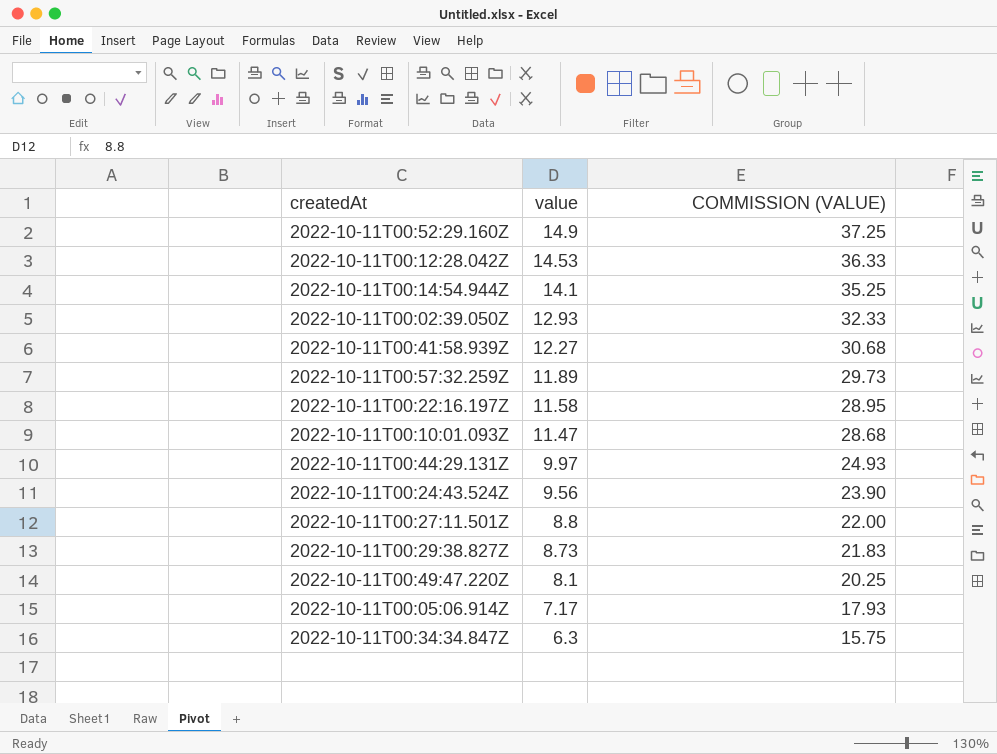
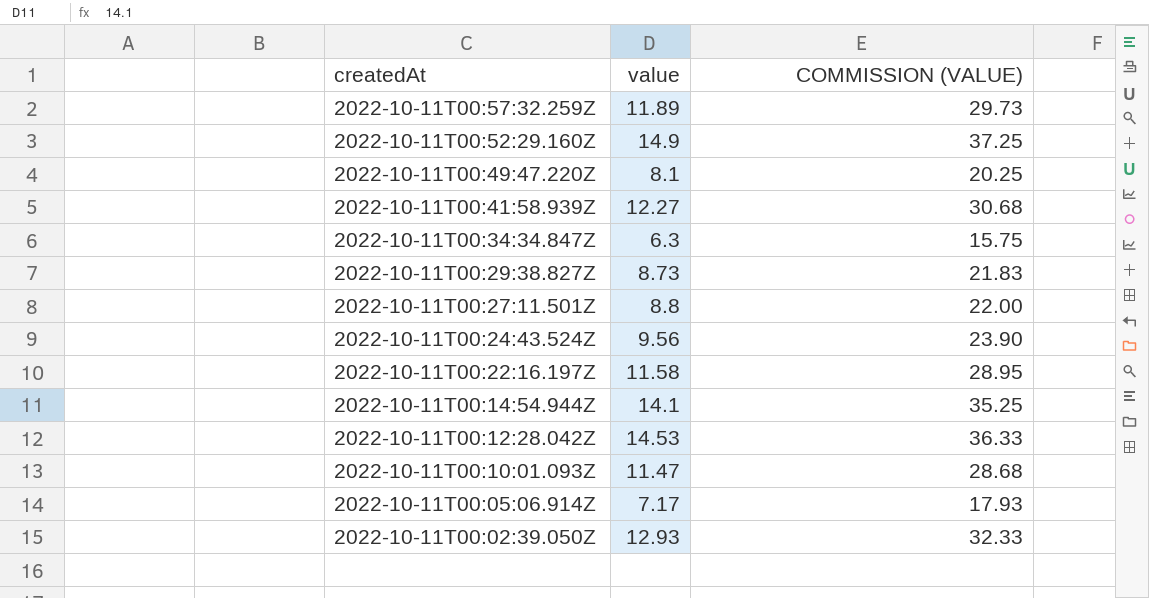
row order: value descending -> createdAt descending
row 2022-10-11T00:44:29.131Z: 9.97 | 24.93 -> none

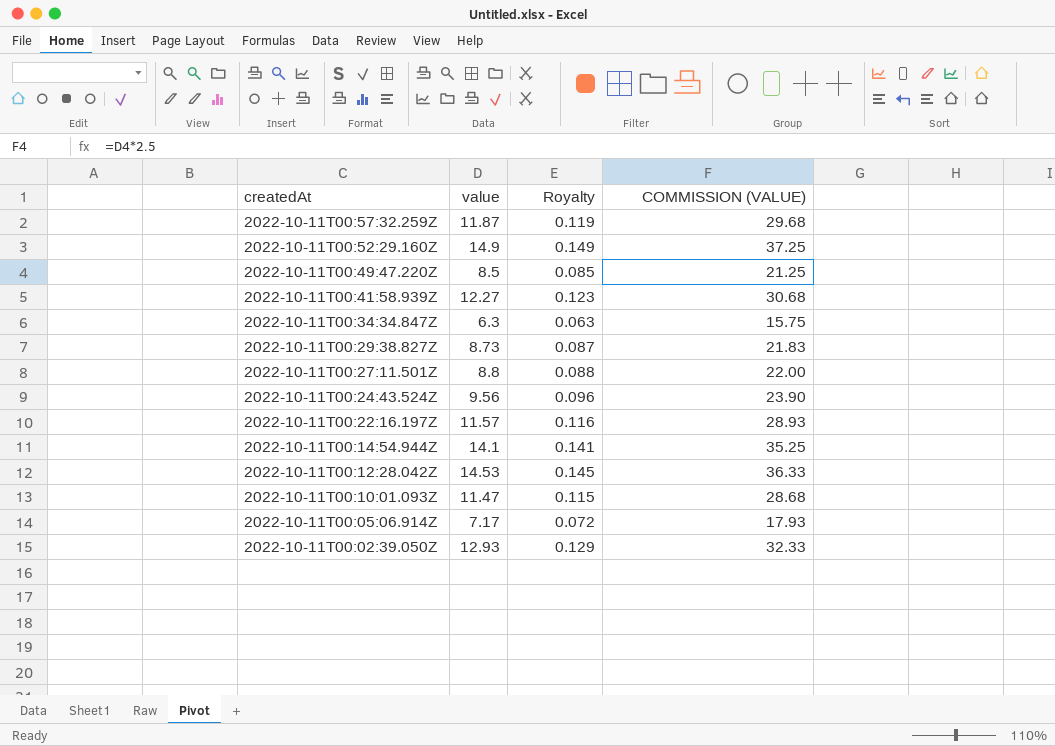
column Royalty | formula: none -> [value] * 0.01
2022-10-11T00:57:32.259Z | value: 11.89 -> 11.87
2022-10-11T00:57:32.259Z | COMMISSION (VALUE): 29.73 -> 29.68
2022-10-11T00:49:47.220Z | value: 8.1 -> 8.5
2022-10-11T00:49:47.220Z | COMMISSION (VALUE): 20.25 -> 21.25
2022-10-11T00:22:16.197Z | value: 11.58 -> 11.57
2022-10-11T00:22:16.197Z | COMMISSION (VALUE): 28.95 -> 28.93

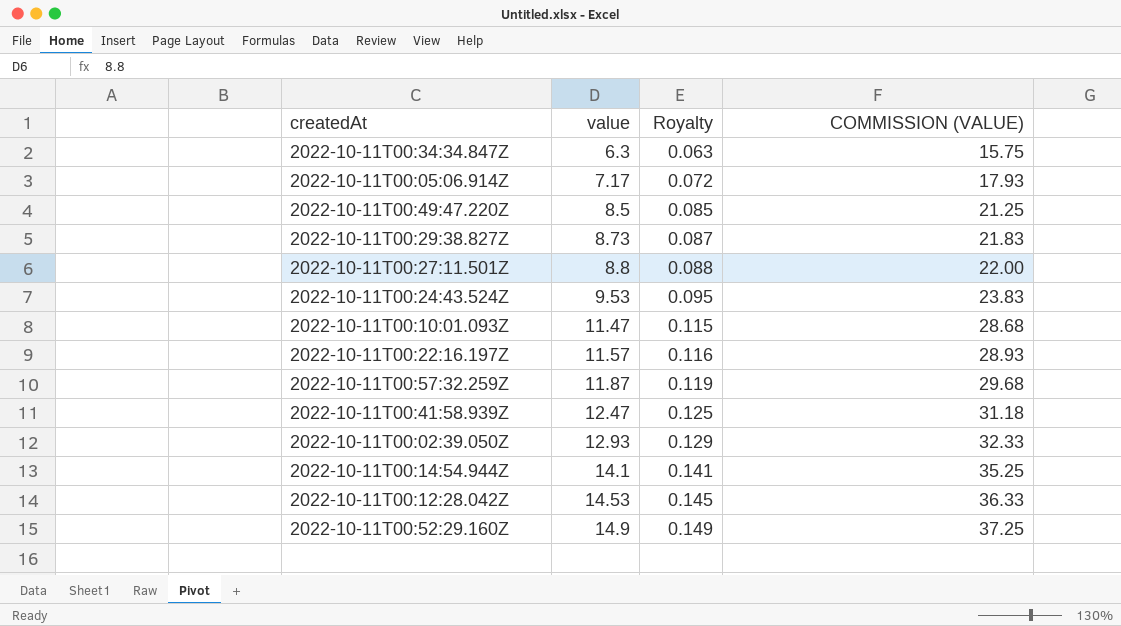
row order: createdAt descending -> value ascending
2022-10-11T00:24:43.524Z | value: 9.56 -> 9.53
2022-10-11T00:24:43.524Z | Royalty: 0.096 -> 0.095
2022-10-11T00:24:43.524Z | COMMISSION (VALUE): 23.90 -> 23.83
2022-10-11T00:41:58.939Z | value: 12.27 -> 12.47
2022-10-11T00:41:58.939Z | Royalty: 0.123 -> 0.125
2022-10-11T00:41:58.939Z | COMMISSION (VALUE): 30.68 -> 31.18

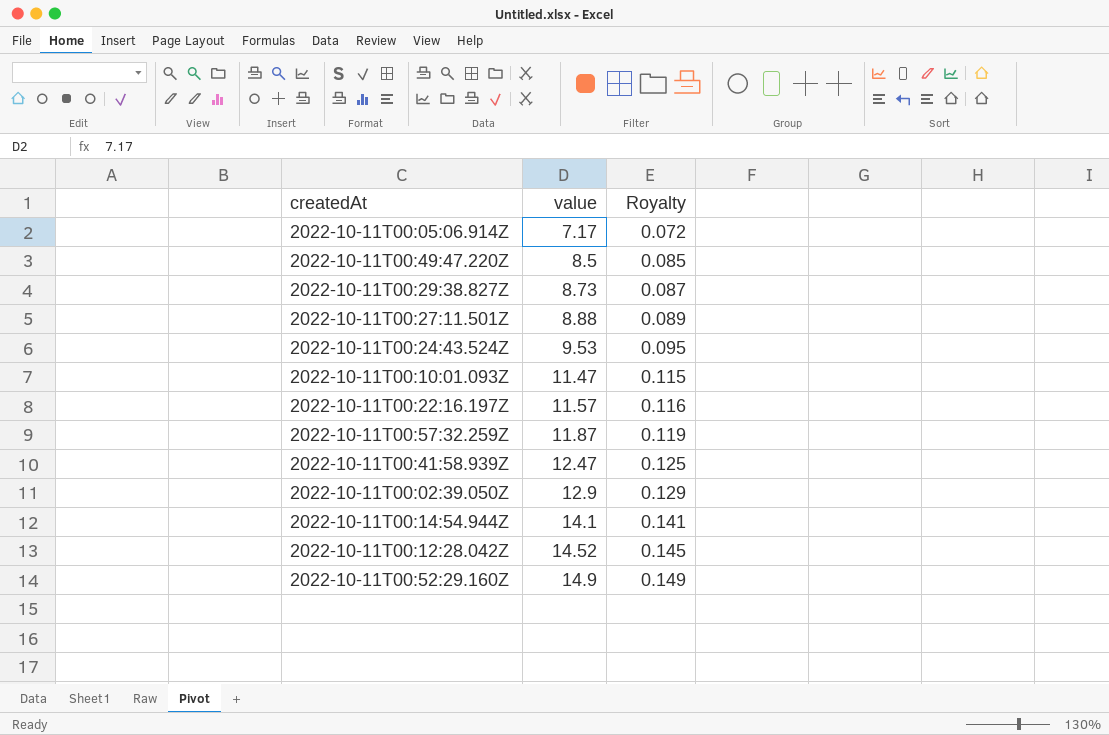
column COMMISSION (VALUE) | formula: [value] * 2.5 -> none
row 2022-10-11T00:34:34.847Z: 6.3 | 0.063 | 15.75 -> none
2022-10-11T00:27:11.501Z | value: 8.8 -> 8.88
2022-10-11T00:27:11.501Z | Royalty: 0.088 -> 0.089
2022-10-11T00:02:39.050Z | value: 12.93 -> 12.9
2022-10-11T00:12:28.042Z | value: 14.53 -> 14.52

